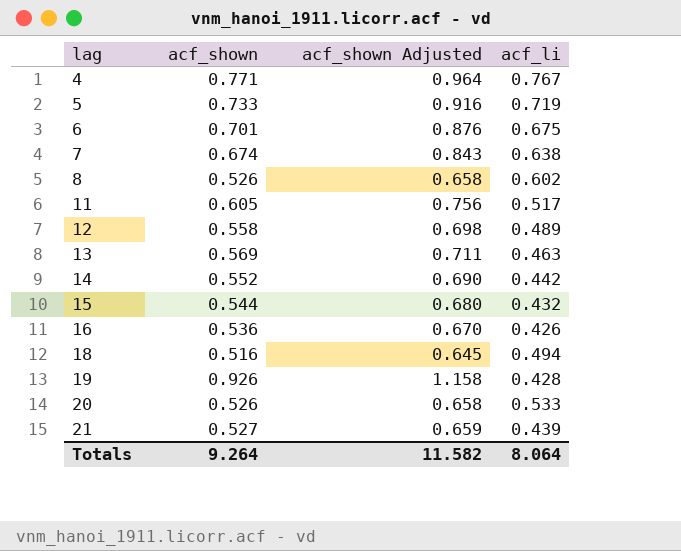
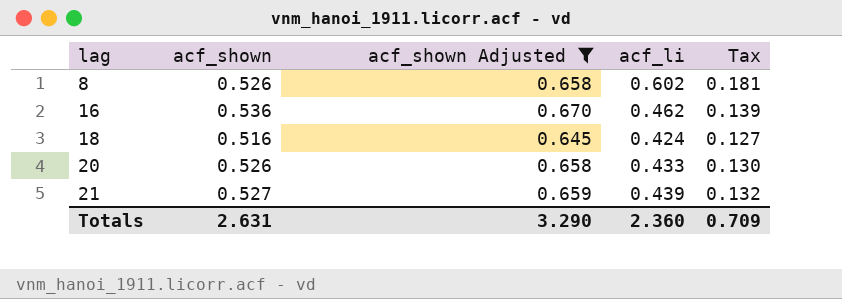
filter: none -> acf_shown Adjusted <= 0.670
column Tax | formula: none -> [acf_li] * 0.3
16 | acf_li: 0.426 -> 0.462
18 | acf_li: 0.494 -> 0.424
20 | acf_li: 0.533 -> 0.433
Totals | acf_shown: 9.264 -> 2.631
Totals | acf_shown Adjusted: 11.582 -> 3.290
Totals | acf_li: 8.064 -> 2.360

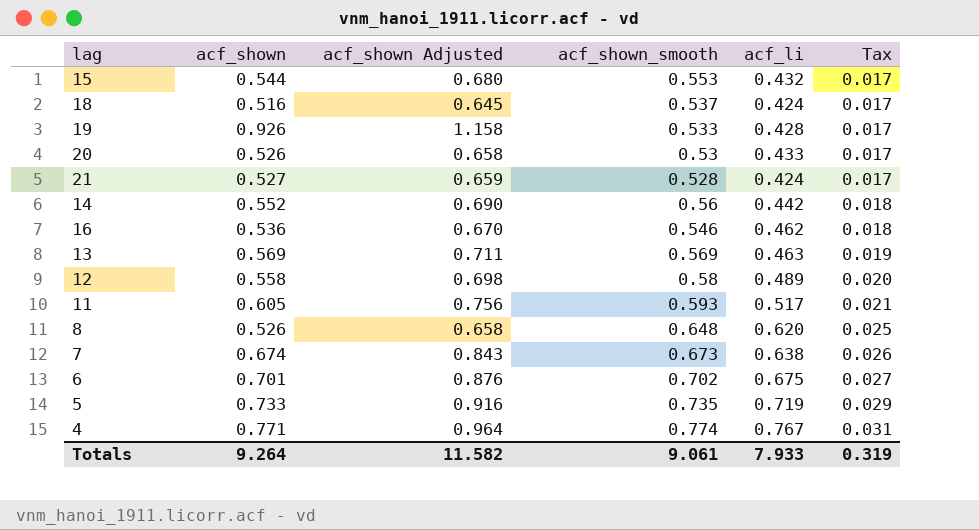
filter: acf_shown Adjusted <= 0.670 -> none
row order: lag ascending -> Tax ascending
column acf_shown_smooth | position: none -> 4
column Tax | formula: [acf_li] * 0.3 -> [acf_li] * 0.04
21 | acf_li: 0.439 -> 0.424
8 | acf_li: 0.602 -> 0.620
Totals | acf_shown: 2.631 -> 9.264
Totals | acf_shown Adjusted: 3.290 -> 11.582
Totals | acf_li: 2.360 -> 7.933
Totals | Tax: 0.709 -> 0.319

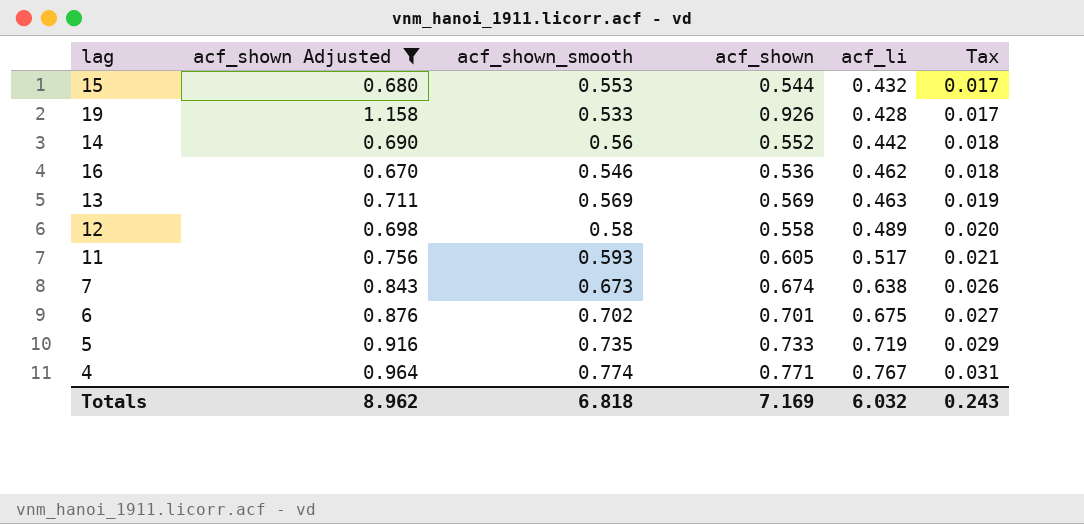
filter: none -> acf_shown Adjusted >= 0.670
column acf_shown | position: 2 -> 4
Totals | acf_shown Adjusted: 11.582 -> 8.962
Totals | acf_shown_smooth: 9.061 -> 6.818
Totals | acf_shown: 9.264 -> 7.169
Totals | acf_li: 7.933 -> 6.032
Totals | Tax: 0.319 -> 0.243

